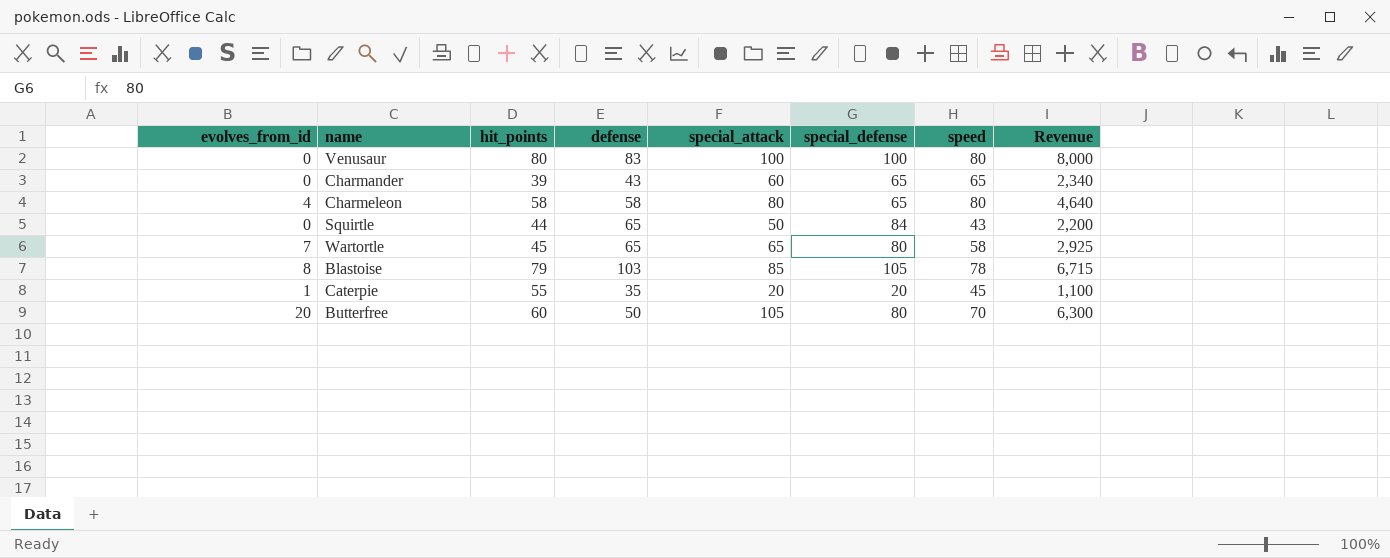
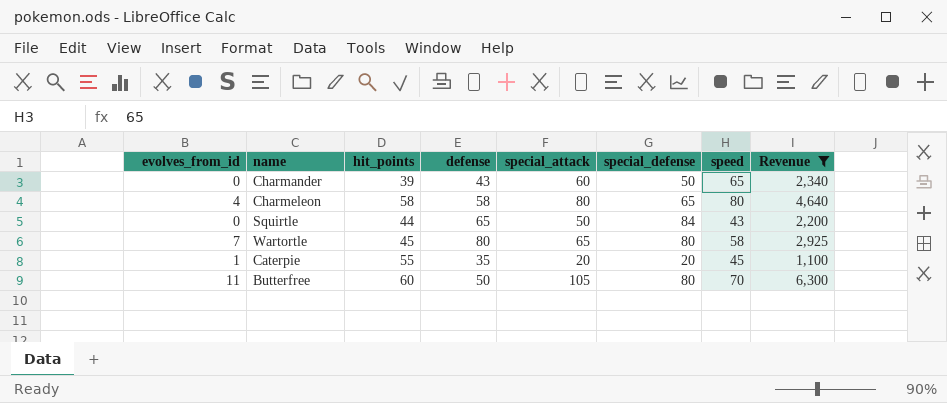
filter: none -> Revenue <= 6,300
Charmander | special_defense: 65 -> 50
Wartortle | defense: 65 -> 80
Butterfree | evolves_from_id: 20 -> 11

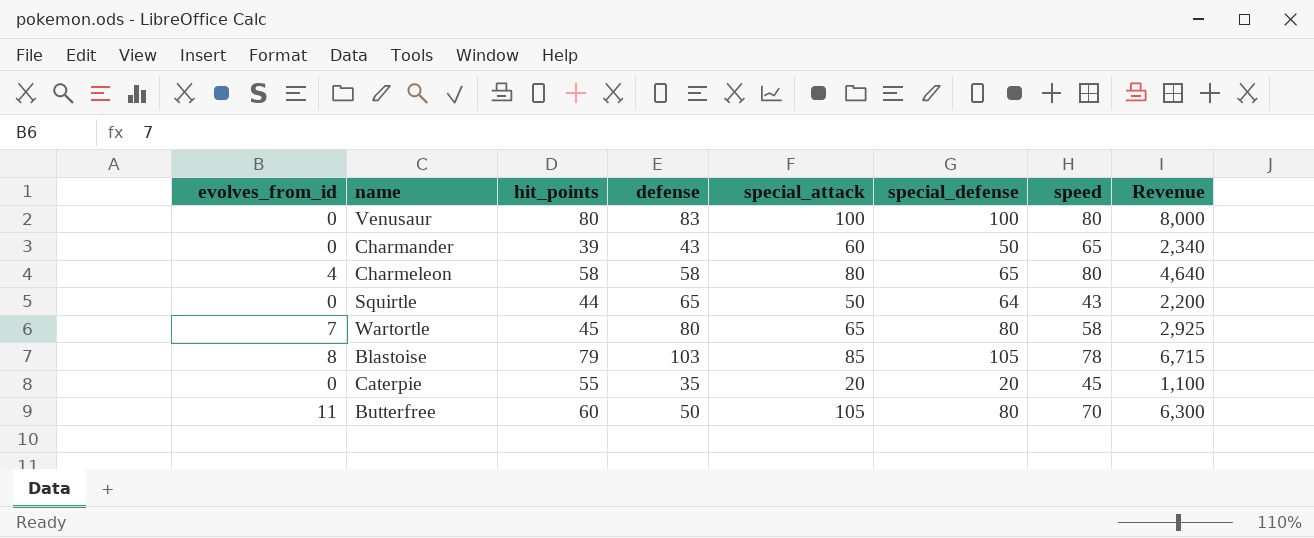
filter: Revenue <= 6,300 -> none
Squirtle | special_defense: 84 -> 64
Caterpie | evolves_from_id: 1 -> 0

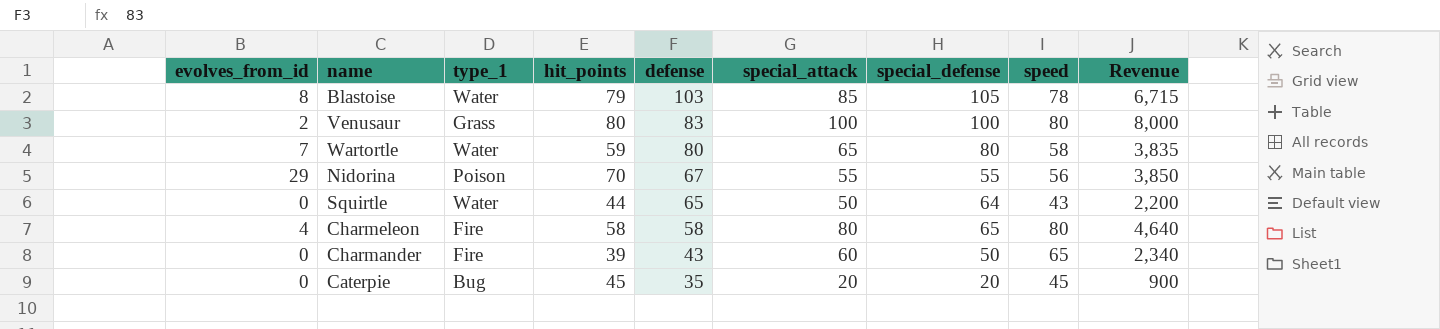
row order: none -> defense descending
column type_1 | position: none -> 3
row Butterfree: 11 | 60 | 50 | 105 | 80 | 70 | 6,300 -> none
Venusaur | evolves_from_id: 0 -> 2
Wartortle | hit_points: 45 -> 59
Wartortle | Revenue: 2,925 -> 3,835
row Nidorina: none -> 29 | Poison | 70 | 67 | 55 | 55 | 56 | 3,850
Caterpie | hit_points: 55 -> 45
Caterpie | Revenue: 1,100 -> 900

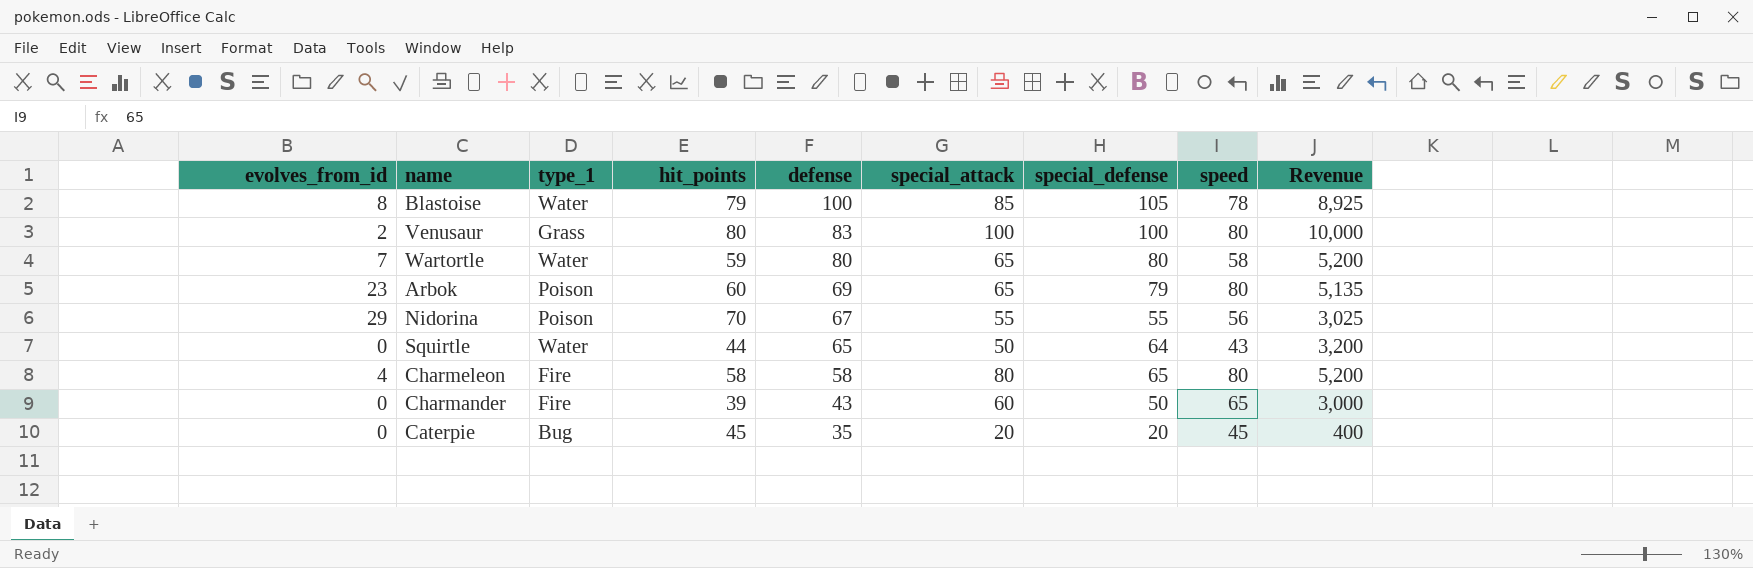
column Revenue | formula: [hit_points] * [special_attack] -> [special_attack] * [special_defense]
Blastoise | defense: 103 -> 100
row Arbok: none -> 23 | Poison | 60 | 69 | 65 | 79 | 80 | 5,135

